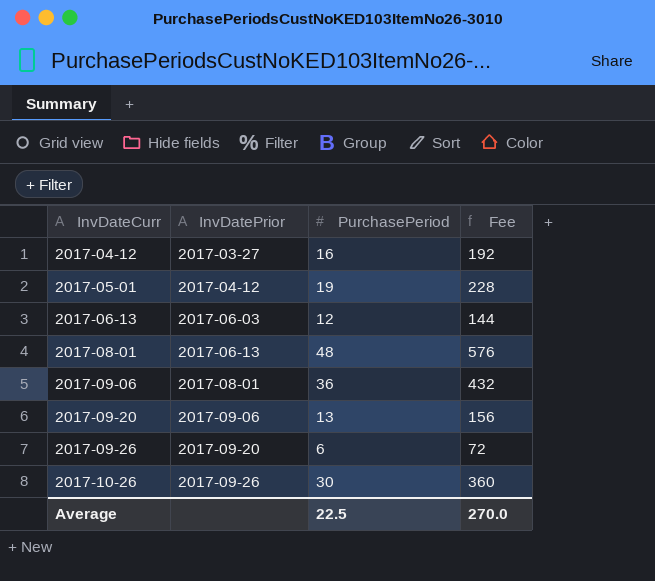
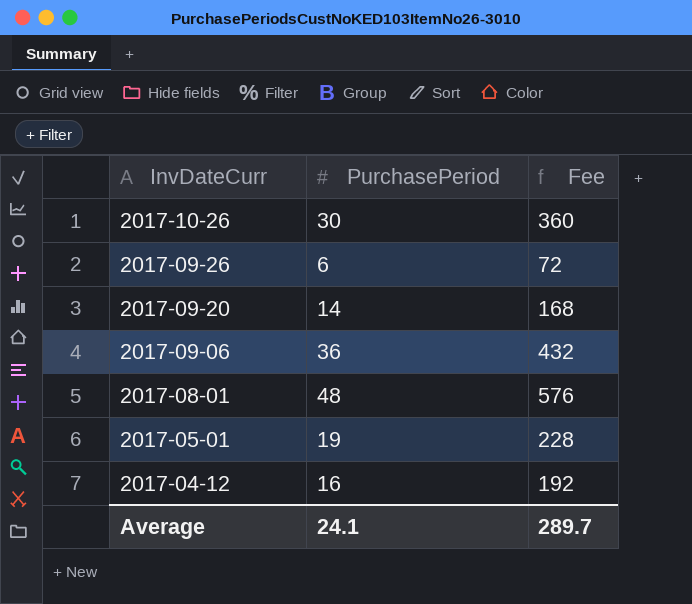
row order: InvDateCurr ascending -> InvDateCurr descending
column InvDatePrior | position: 2 -> none
row 2017-06-13: 2017-06-03 | 12 | 144 -> none
2017-09-20 | PurchasePeriod: 13 -> 14
2017-09-20 | Fee: 156 -> 168
Average | PurchasePeriod: 22.5 -> 24.1
Average | Fee: 270.0 -> 289.7

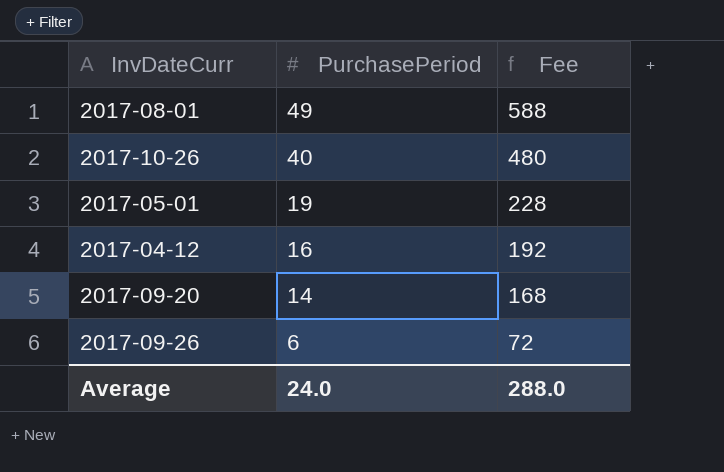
row order: InvDateCurr descending -> PurchasePeriod descending
row 2017-09-06: 36 | 432 -> none
2017-08-01 | PurchasePeriod: 48 -> 49
2017-08-01 | Fee: 576 -> 588
2017-10-26 | PurchasePeriod: 30 -> 40
2017-10-26 | Fee: 360 -> 480
Average | PurchasePeriod: 24.1 -> 24.0
Average | Fee: 289.7 -> 288.0

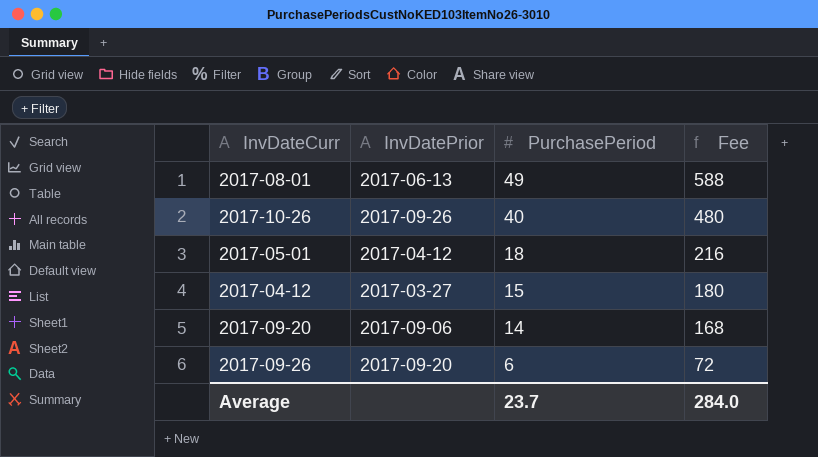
column InvDatePrior | position: none -> 2
2017-05-01 | PurchasePeriod: 19 -> 18
2017-05-01 | Fee: 228 -> 216
2017-04-12 | PurchasePeriod: 16 -> 15
2017-04-12 | Fee: 192 -> 180
Average | PurchasePeriod: 24.0 -> 23.7
Average | Fee: 288.0 -> 284.0

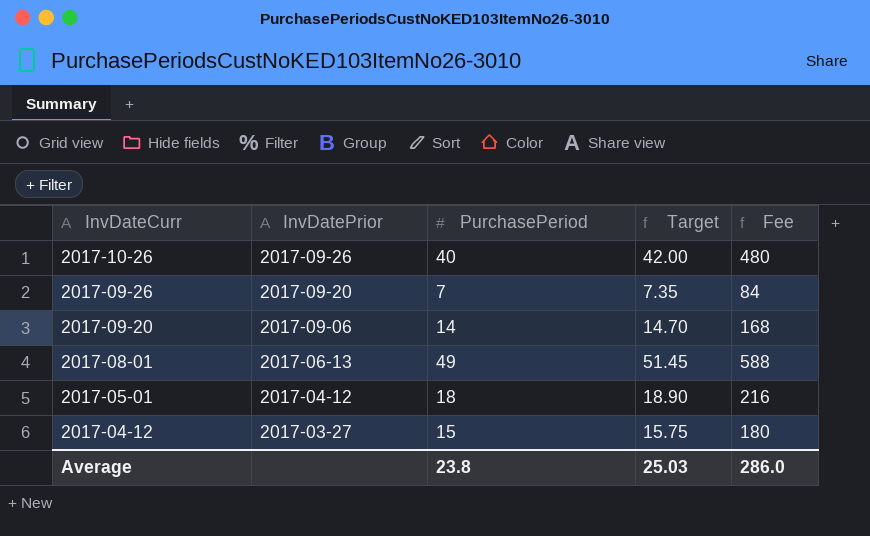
row order: PurchasePeriod descending -> InvDateCurr descending
column Target | formula: none -> [PurchasePeriod] * 1.05
2017-09-26 | PurchasePeriod: 6 -> 7
2017-09-26 | Fee: 72 -> 84
Average | PurchasePeriod: 23.7 -> 23.8
Average | Fee: 284.0 -> 286.0

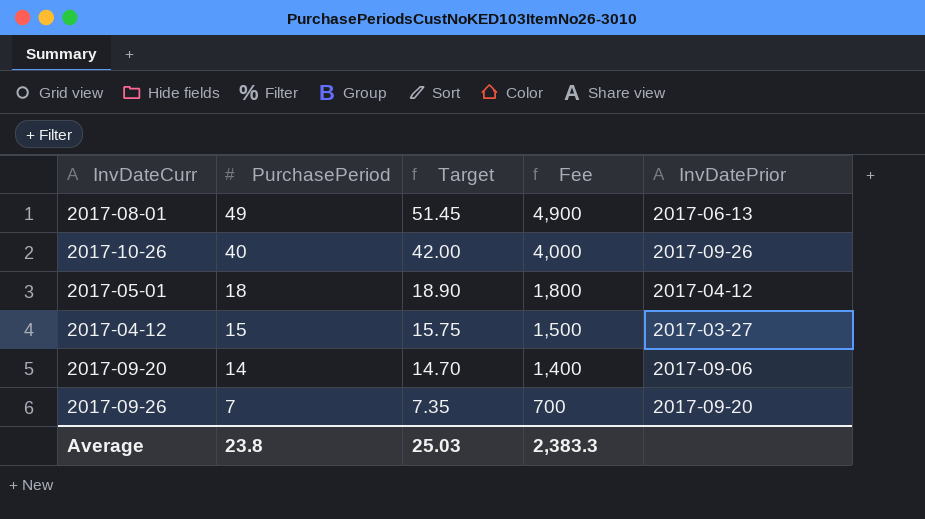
row order: InvDateCurr descending -> PurchasePeriod descending
column Fee | formula: [PurchasePeriod] * 12 -> [PurchasePeriod] * 100
column InvDatePrior | position: 2 -> 5
Average | Fee: 286.0 -> 2,383.3

